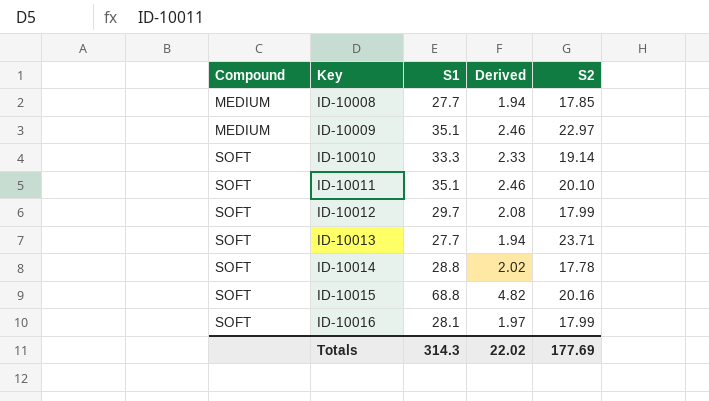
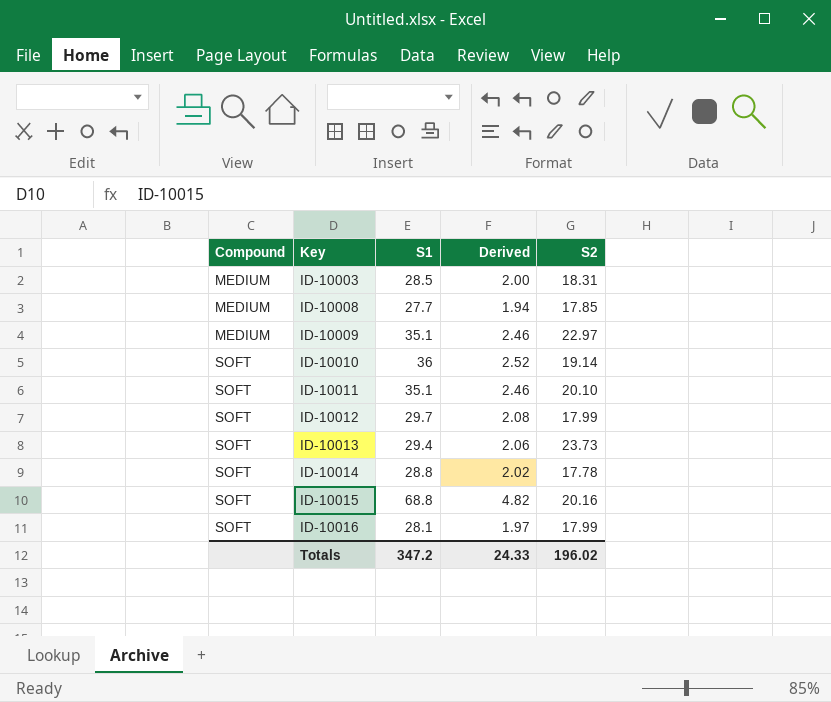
row ID-10003: none -> MEDIUM | 28.5 | 2.00 | 18.31
ID-10010 | S1: 33.3 -> 36
ID-10010 | Derived: 2.33 -> 2.52
ID-10013 | S1: 27.7 -> 29.4
ID-10013 | Derived: 1.94 -> 2.06
ID-10013 | S2: 23.71 -> 23.73
Totals | S1: 314.3 -> 347.2
Totals | Derived: 22.02 -> 24.33
Totals | S2: 177.69 -> 196.02

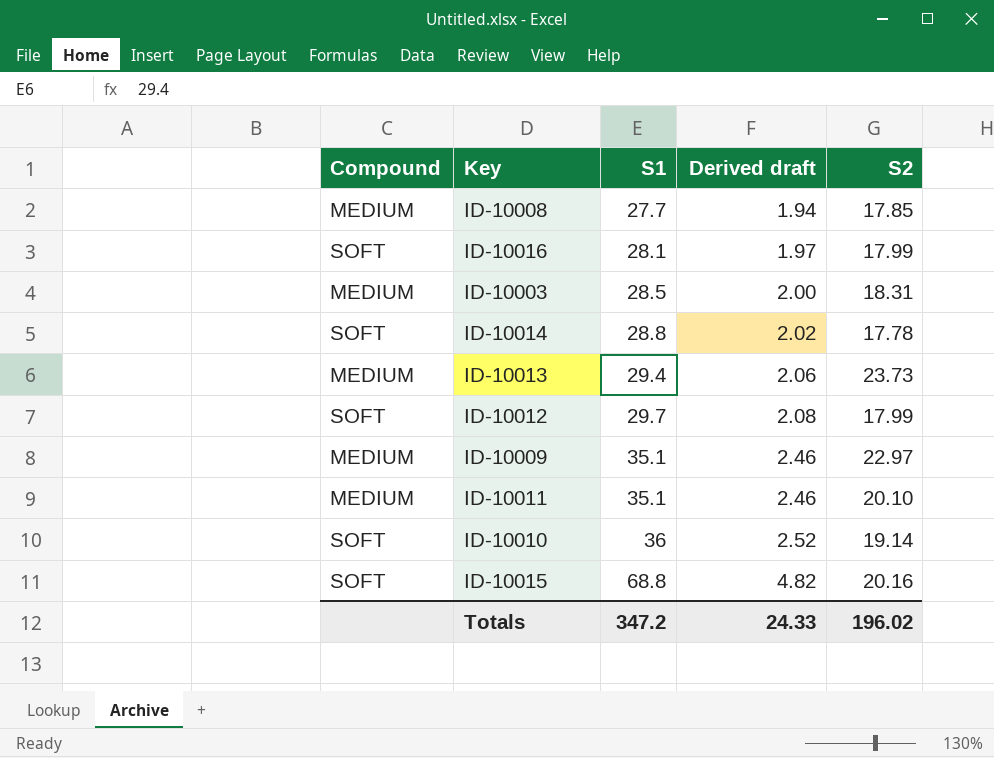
row order: Compound ascending -> S1 ascending
column name: Derived -> Derived draft
ID-10013 | Compound: SOFT -> MEDIUM
ID-10011 | Compound: SOFT -> MEDIUM

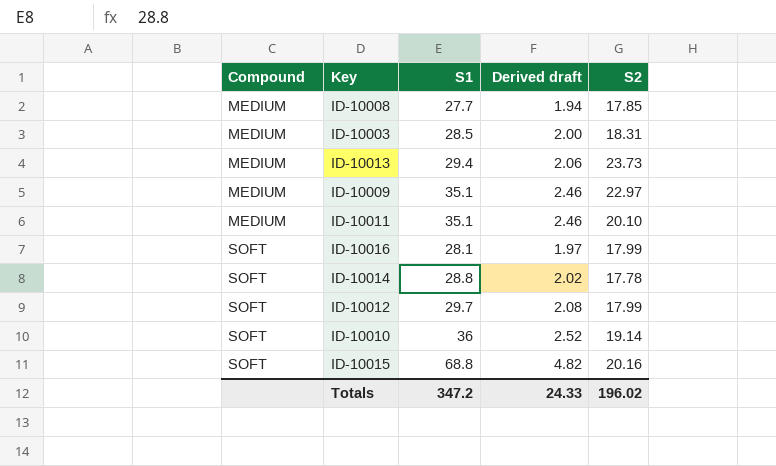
row order: S1 ascending -> Compound ascending

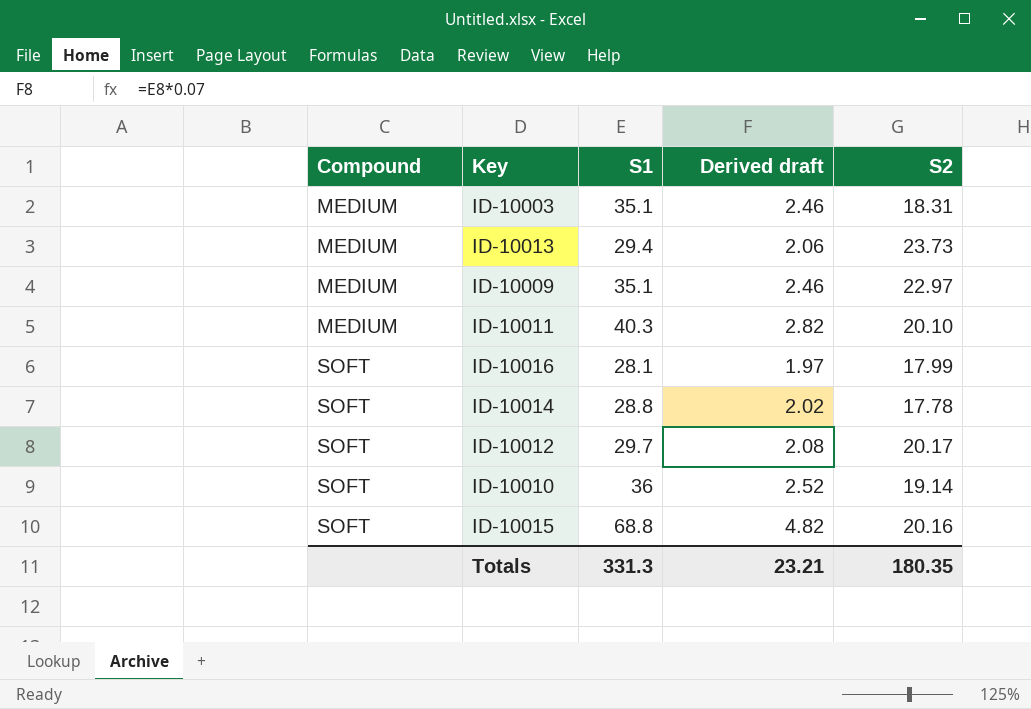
row ID-10008: MEDIUM | 27.7 | 1.94 | 17.85 -> none
ID-10003 | S1: 28.5 -> 35.1
ID-10003 | Derived draft: 2.00 -> 2.46
ID-10011 | S1: 35.1 -> 40.3
ID-10011 | Derived draft: 2.46 -> 2.82
ID-10012 | S2: 17.99 -> 20.17
Totals | S1: 347.2 -> 331.3
Totals | Derived draft: 24.33 -> 23.21
Totals | S2: 196.02 -> 180.35

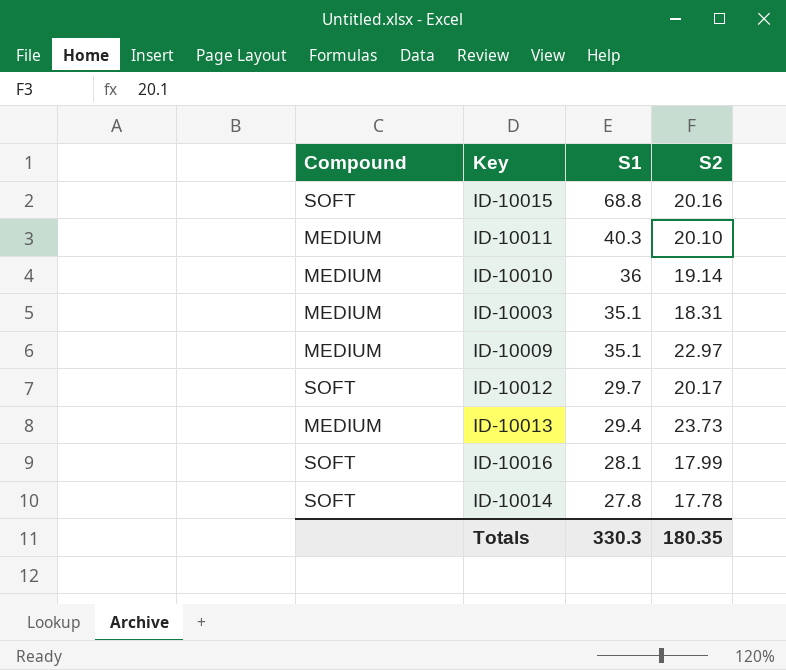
row order: Compound ascending -> S1 descending
column Derived draft | formula: [S1] * 0.07 -> none
ID-10010 | Compound: SOFT -> MEDIUM
ID-10014 | S1: 28.8 -> 27.8
Totals | S1: 331.3 -> 330.3

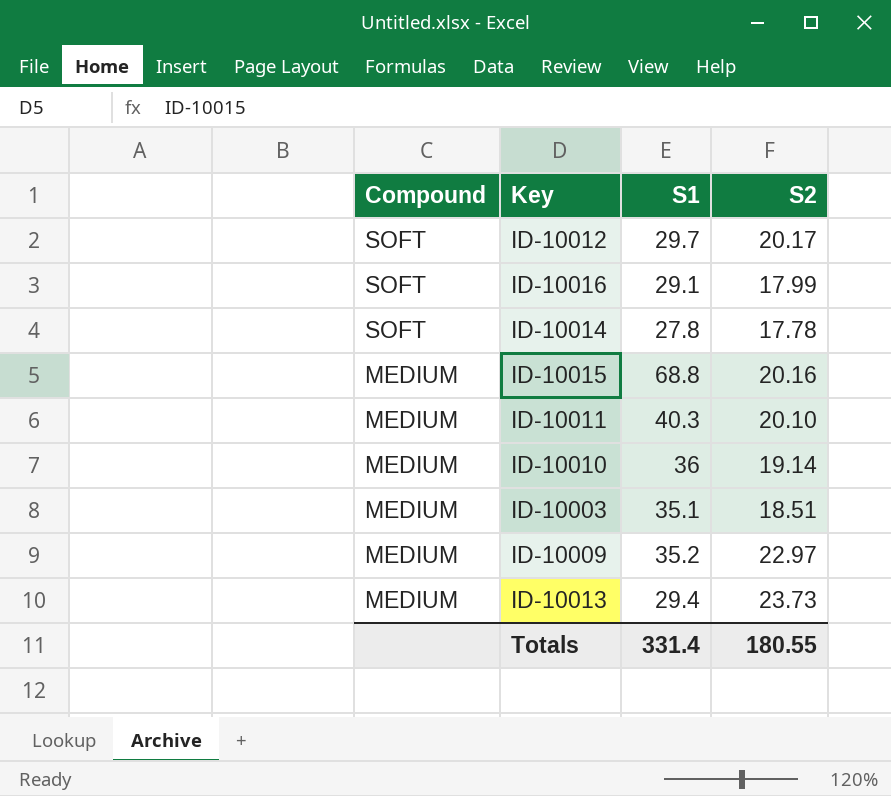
row order: S1 descending -> Compound descending
ID-10016 | S1: 28.1 -> 29.1
ID-10015 | Compound: SOFT -> MEDIUM
ID-10003 | S2: 18.31 -> 18.51
ID-10009 | S1: 35.1 -> 35.2
Totals | S1: 330.3 -> 331.4
Totals | S2: 180.35 -> 180.55

